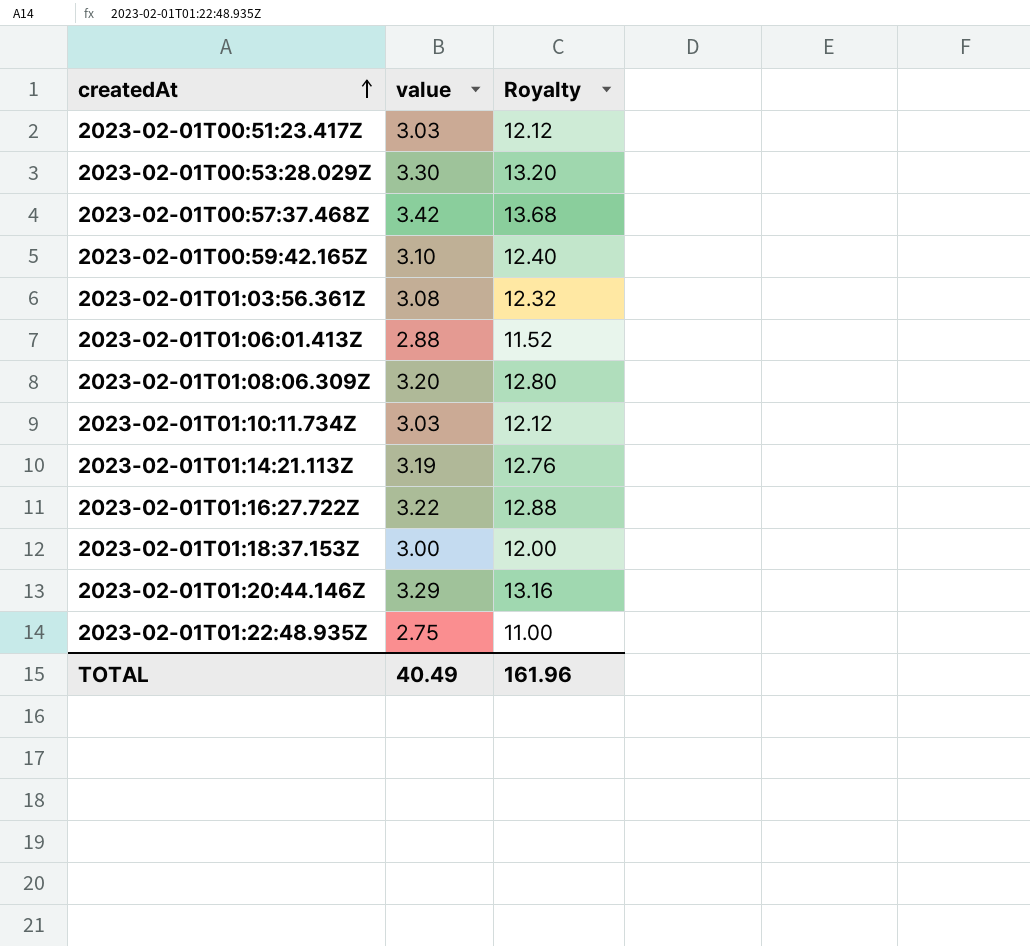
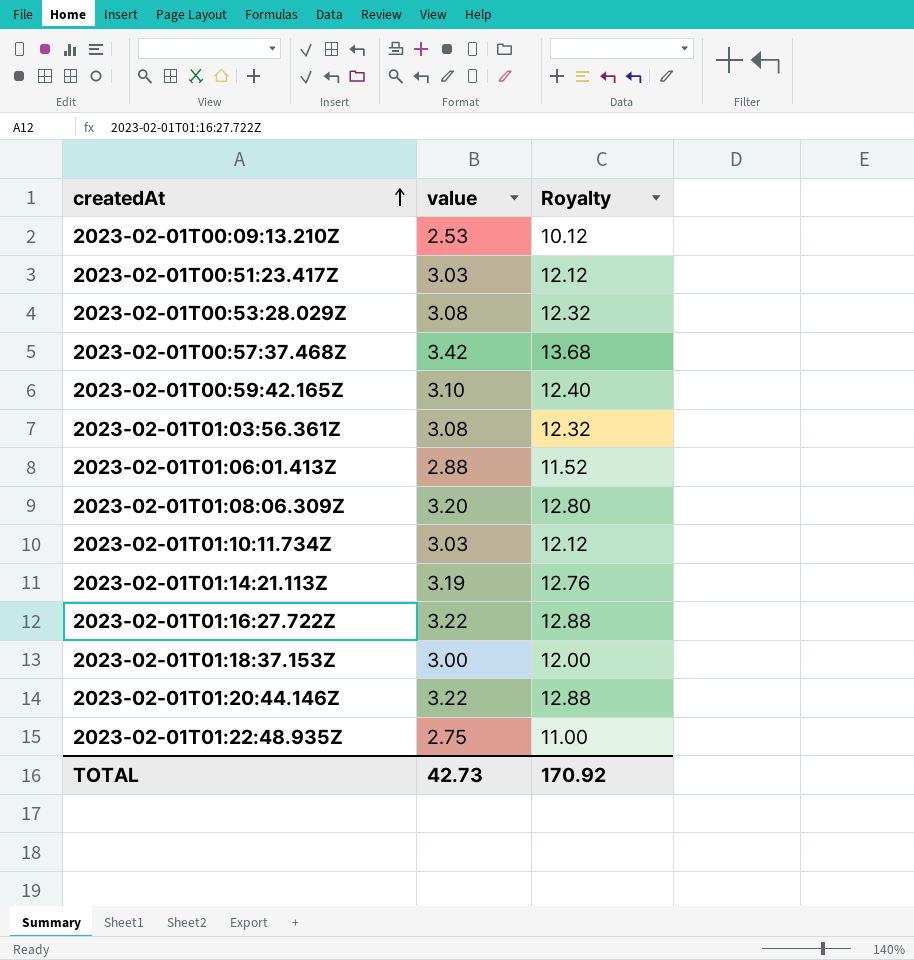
row 2023-02-01T00:09:13.210Z: none -> 2.53 | 10.12
2023-02-01T00:53:28.029Z | value: 3.30 -> 3.08
2023-02-01T00:53:28.029Z | Royalty: 13.20 -> 12.32
2023-02-01T01:20:44.146Z | value: 3.29 -> 3.22
2023-02-01T01:20:44.146Z | Royalty: 13.16 -> 12.88
TOTAL | value: 40.49 -> 42.73
TOTAL | Royalty: 161.96 -> 170.92

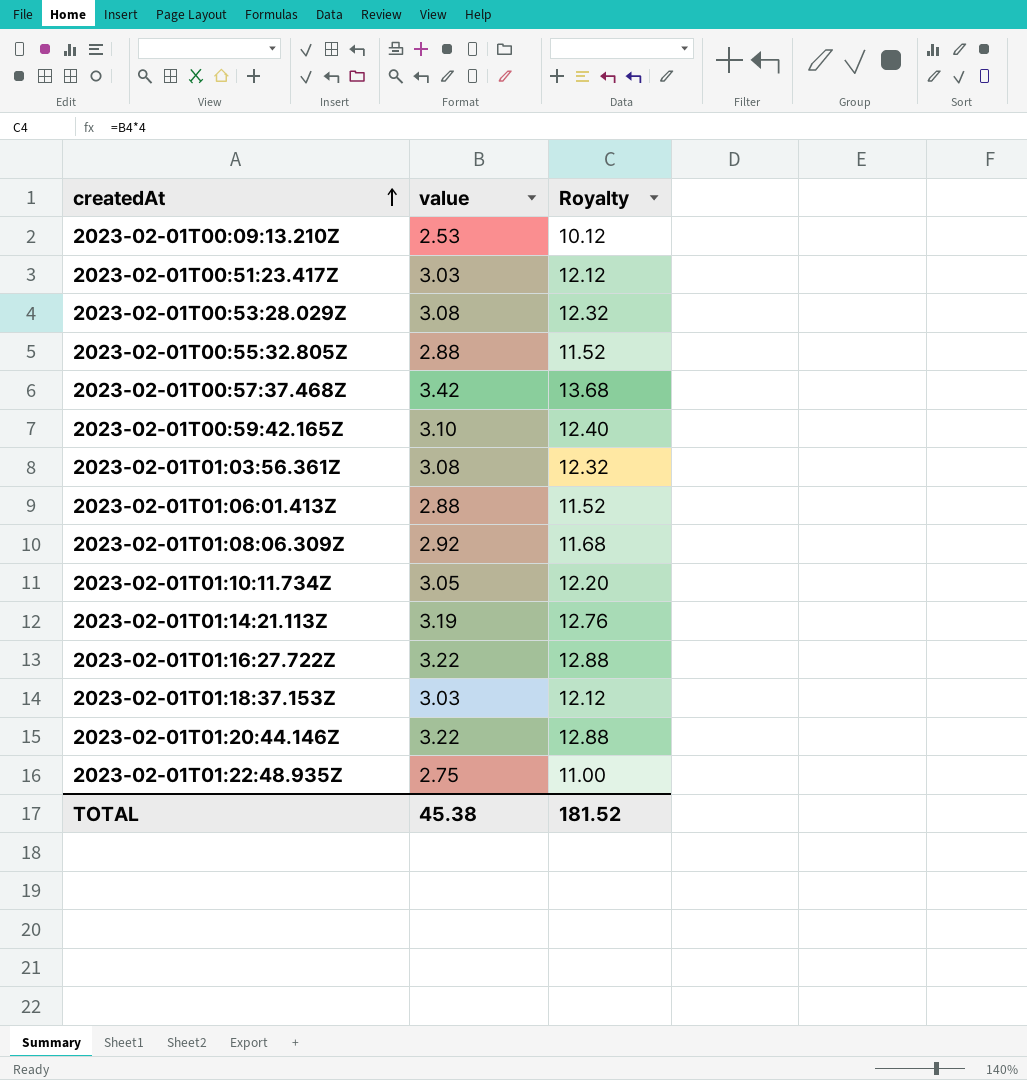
row 2023-02-01T00:55:32.805Z: none -> 2.88 | 11.52
2023-02-01T01:08:06.309Z | value: 3.20 -> 2.92
2023-02-01T01:08:06.309Z | Royalty: 12.80 -> 11.68
2023-02-01T01:10:11.734Z | value: 3.03 -> 3.05
2023-02-01T01:10:11.734Z | Royalty: 12.12 -> 12.20
2023-02-01T01:18:37.153Z | value: 3.00 -> 3.03
2023-02-01T01:18:37.153Z | Royalty: 12.00 -> 12.12
TOTAL | value: 42.73 -> 45.38
TOTAL | Royalty: 170.92 -> 181.52

